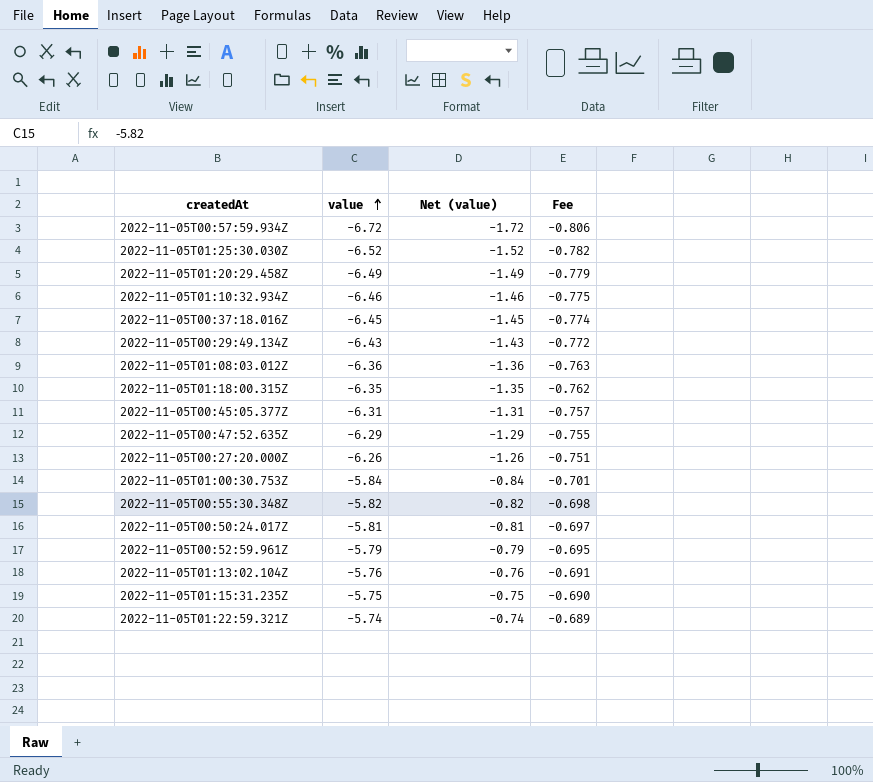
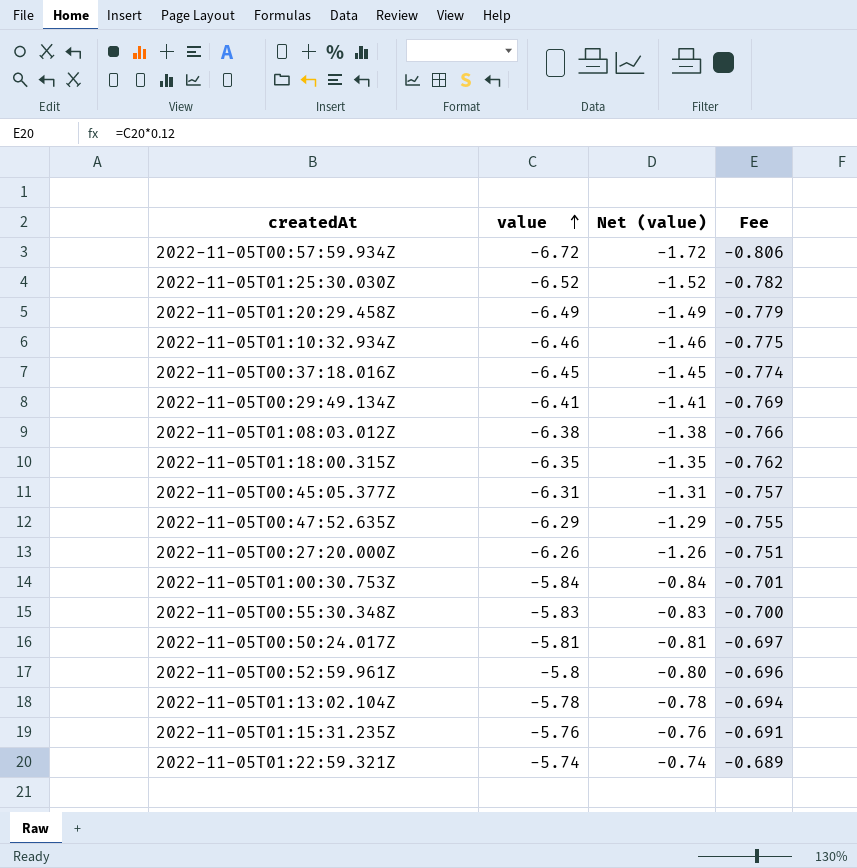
2022-11-05T00:29:49.134Z | value: -6.43 -> -6.41
2022-11-05T00:29:49.134Z | Net (value): -1.43 -> -1.41
2022-11-05T00:29:49.134Z | Fee: -0.772 -> -0.769
2022-11-05T01:08:03.012Z | value: -6.36 -> -6.38
2022-11-05T01:08:03.012Z | Net (value): -1.36 -> -1.38
2022-11-05T01:08:03.012Z | Fee: -0.763 -> -0.766
2022-11-05T00:55:30.348Z | value: -5.82 -> -5.83
2022-11-05T00:55:30.348Z | Net (value): -0.82 -> -0.83
2022-11-05T00:55:30.348Z | Fee: -0.698 -> -0.700
2022-11-05T00:52:59.961Z | value: -5.79 -> -5.8
2022-11-05T00:52:59.961Z | Net (value): -0.79 -> -0.80
2022-11-05T00:52:59.961Z | Fee: -0.695 -> -0.696
2022-11-05T01:13:02.104Z | value: -5.76 -> -5.78
2022-11-05T01:13:02.104Z | Net (value): -0.76 -> -0.78
2022-11-05T01:13:02.104Z | Fee: -0.691 -> -0.694
2022-11-05T01:15:31.235Z | value: -5.75 -> -5.76
2022-11-05T01:15:31.235Z | Net (value): -0.75 -> -0.76
2022-11-05T01:15:31.235Z | Fee: -0.690 -> -0.691

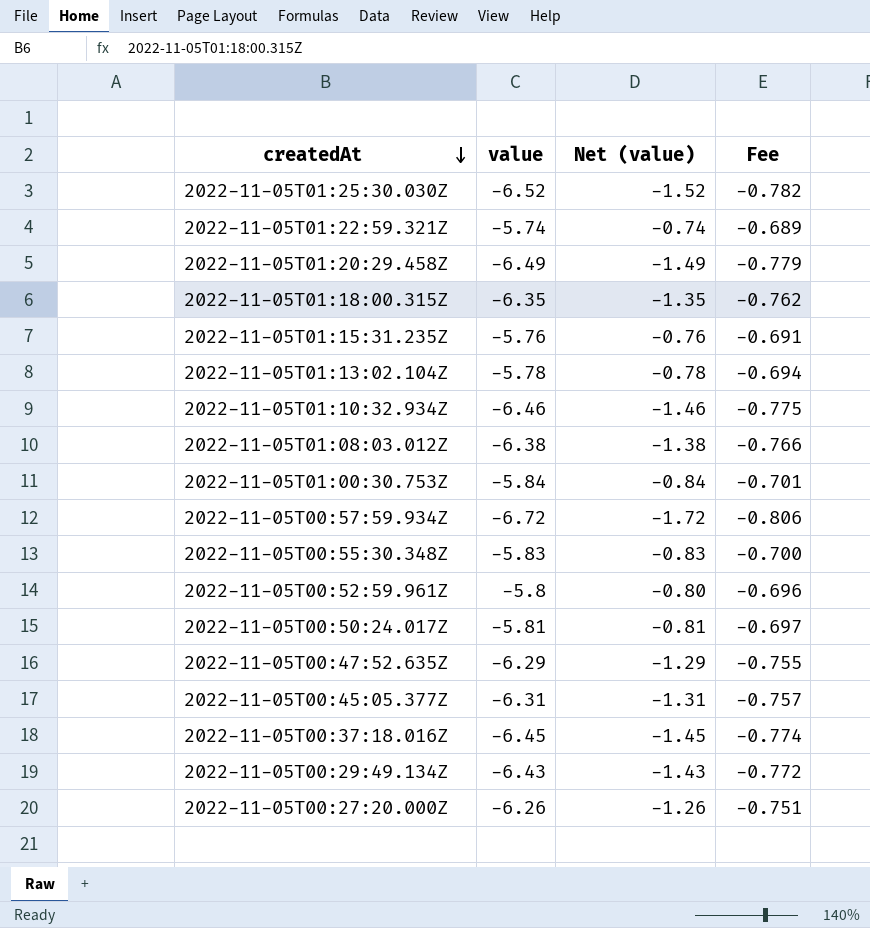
row order: value ascending -> createdAt descending
2022-11-05T00:29:49.134Z | value: -6.41 -> -6.43
2022-11-05T00:29:49.134Z | Net (value): -1.41 -> -1.43
2022-11-05T00:29:49.134Z | Fee: -0.769 -> -0.772

